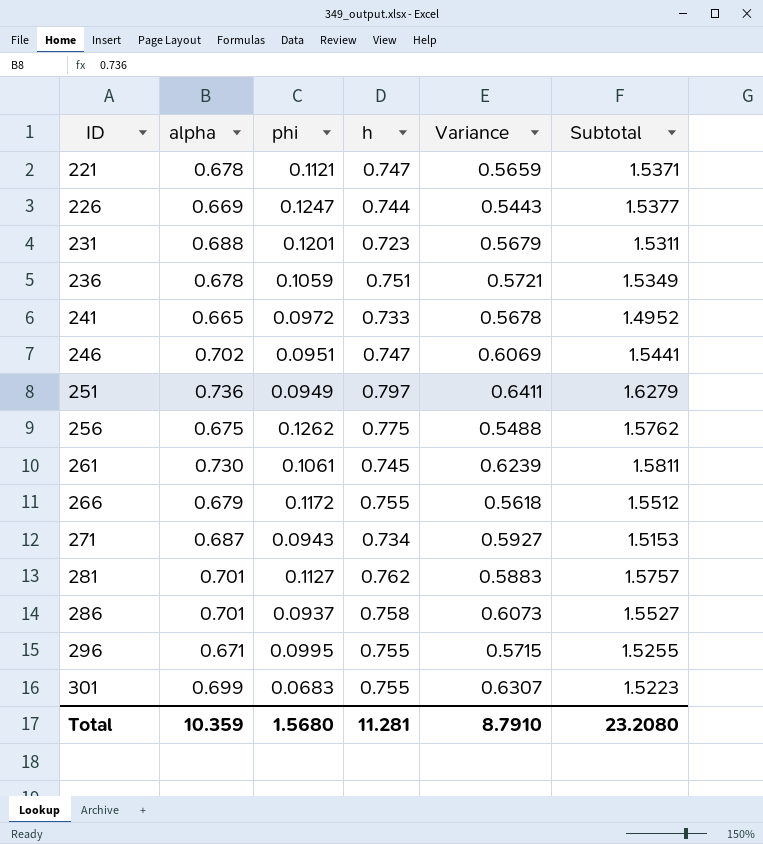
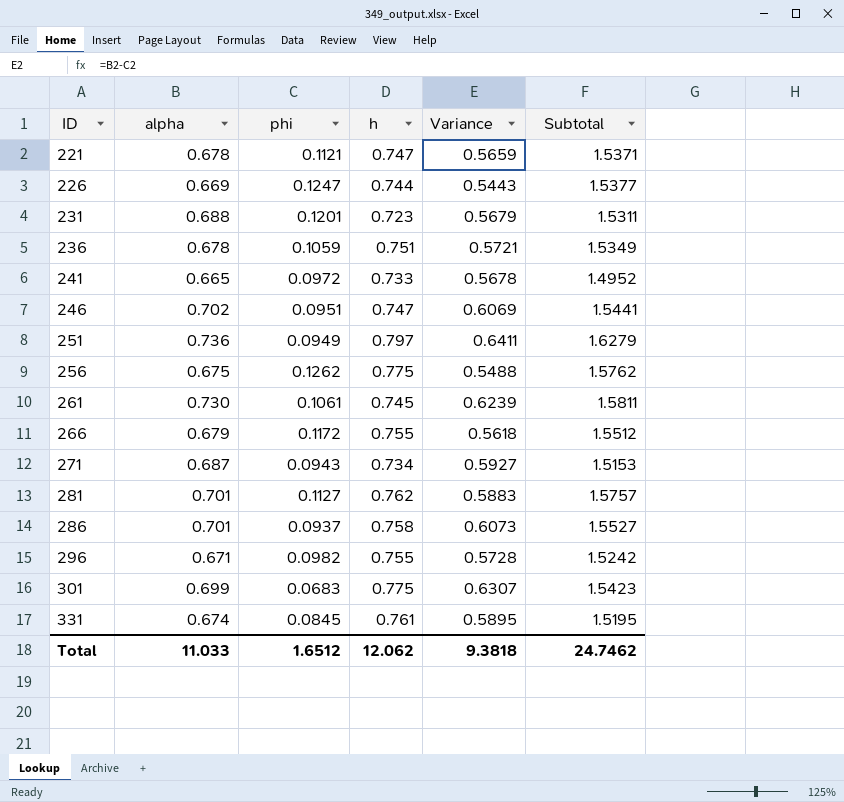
296 | phi: 0.0995 -> 0.0982
296 | Variance: 0.5715 -> 0.5728
296 | Subtotal: 1.5255 -> 1.5242
301 | h: 0.755 -> 0.775
301 | Subtotal: 1.5223 -> 1.5423
row 331: none -> 0.674 | 0.0845 | 0.761 | 0.5895 | 1.5195
Total | alpha: 10.359 -> 11.033
Total | phi: 1.5680 -> 1.6512
Total | h: 11.281 -> 12.062
Total | Variance: 8.7910 -> 9.3818
Total | Subtotal: 23.2080 -> 24.7462

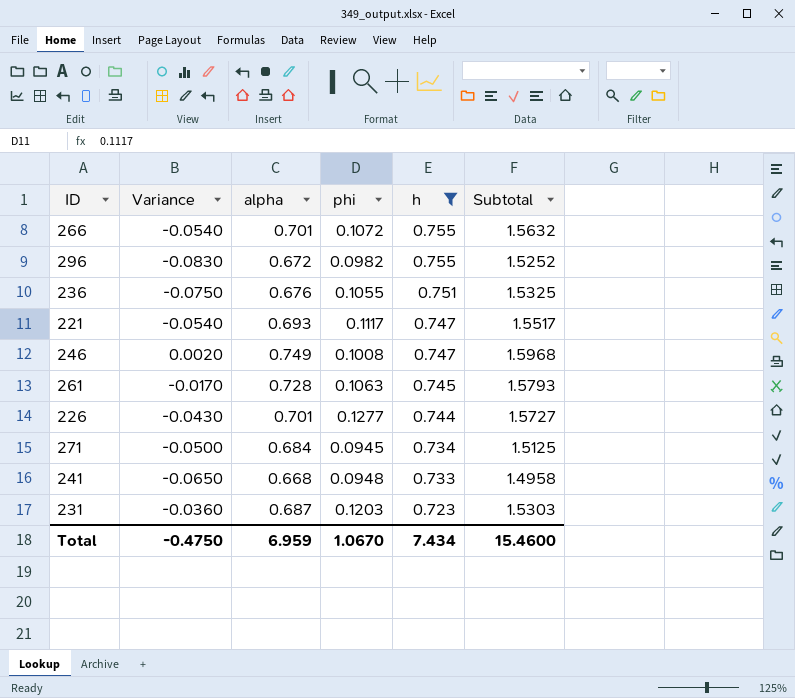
filter: none -> h <= 0.755
row order: ID ascending -> h descending
column Variance | formula: [alpha] - [phi] -> [alpha] - [h]
column Variance | position: 5 -> 2
266 | alpha: 0.679 -> 0.701
266 | phi: 0.1172 -> 0.1072
266 | Subtotal: 1.5512 -> 1.5632
296 | alpha: 0.671 -> 0.672
296 | Subtotal: 1.5242 -> 1.5252
236 | alpha: 0.678 -> 0.676
236 | phi: 0.1059 -> 0.1055
236 | Subtotal: 1.5349 -> 1.5325
221 | alpha: 0.678 -> 0.693
221 | phi: 0.1121 -> 0.1117
221 | Subtotal: 1.5371 -> 1.5517
246 | alpha: 0.702 -> 0.749
246 | phi: 0.0951 -> 0.1008
246 | Subtotal: 1.5441 -> 1.5968
261 | alpha: 0.730 -> 0.728
261 | phi: 0.1061 -> 0.1063
261 | Subtotal: 1.5811 -> 1.5793
226 | alpha: 0.669 -> 0.701
226 | phi: 0.1247 -> 0.1277
226 | Subtotal: 1.5377 -> 1.5727
271 | alpha: 0.687 -> 0.684
271 | phi: 0.0943 -> 0.0945
271 | Subtotal: 1.5153 -> 1.5125
241 | alpha: 0.665 -> 0.668
241 | phi: 0.0972 -> 0.0948
241 | Subtotal: 1.4952 -> 1.4958
231 | alpha: 0.688 -> 0.687
231 | phi: 0.1201 -> 0.1203
231 | Subtotal: 1.5311 -> 1.5303
Total | Variance: 9.3818 -> -0.4750
Total | alpha: 11.033 -> 6.959
Total | phi: 1.6512 -> 1.0670
Total | h: 12.062 -> 7.434
Total | Subtotal: 24.7462 -> 15.4600

